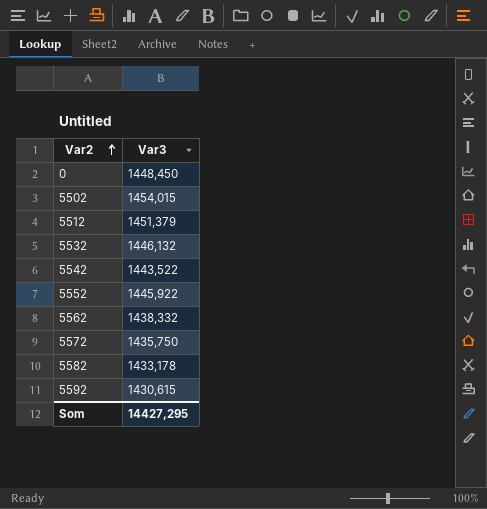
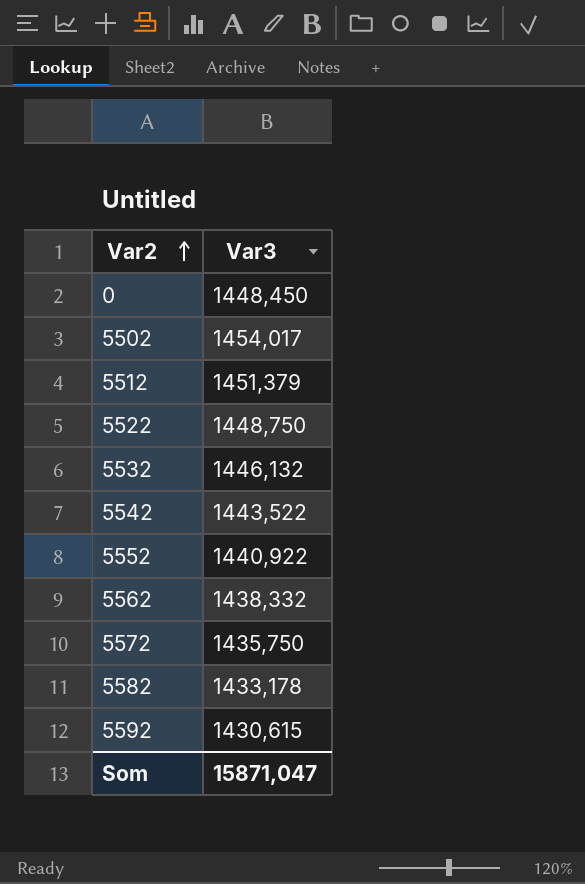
5502 | Var3: 1454,015 -> 1454,017
row 5522: none -> 1448,750
5552 | Var3: 1445,922 -> 1440,922
Som | Var3: 14427,295 -> 15871,047

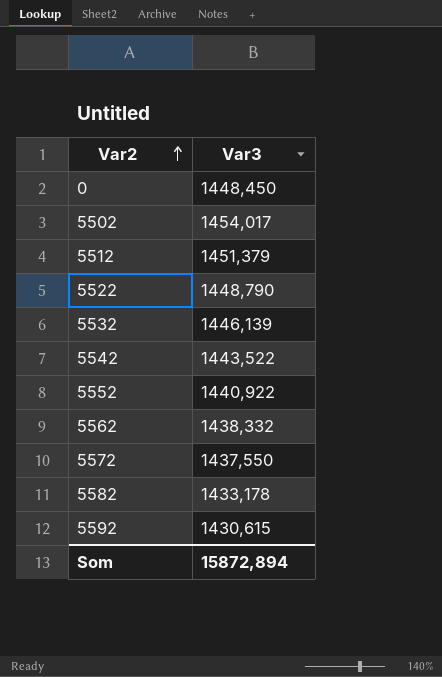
5522 | Var3: 1448,750 -> 1448,790
5532 | Var3: 1446,132 -> 1446,139
5572 | Var3: 1435,750 -> 1437,550
Som | Var3: 15871,047 -> 15872,894

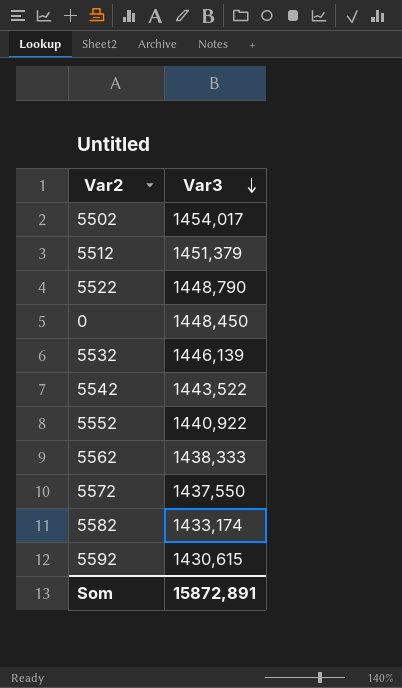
row order: Var2 ascending -> Var3 descending
5562 | Var3: 1438,332 -> 1438,333
5582 | Var3: 1433,178 -> 1433,174
Som | Var3: 15872,894 -> 15872,891

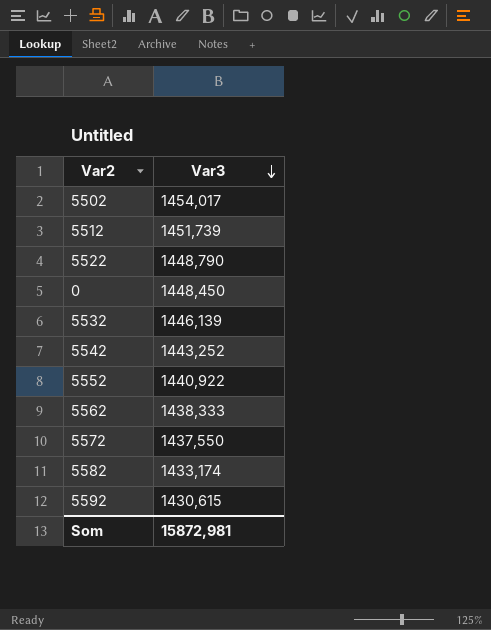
5512 | Var3: 1451,379 -> 1451,739
5542 | Var3: 1443,522 -> 1443,252
Som | Var3: 15872,891 -> 15872,981

